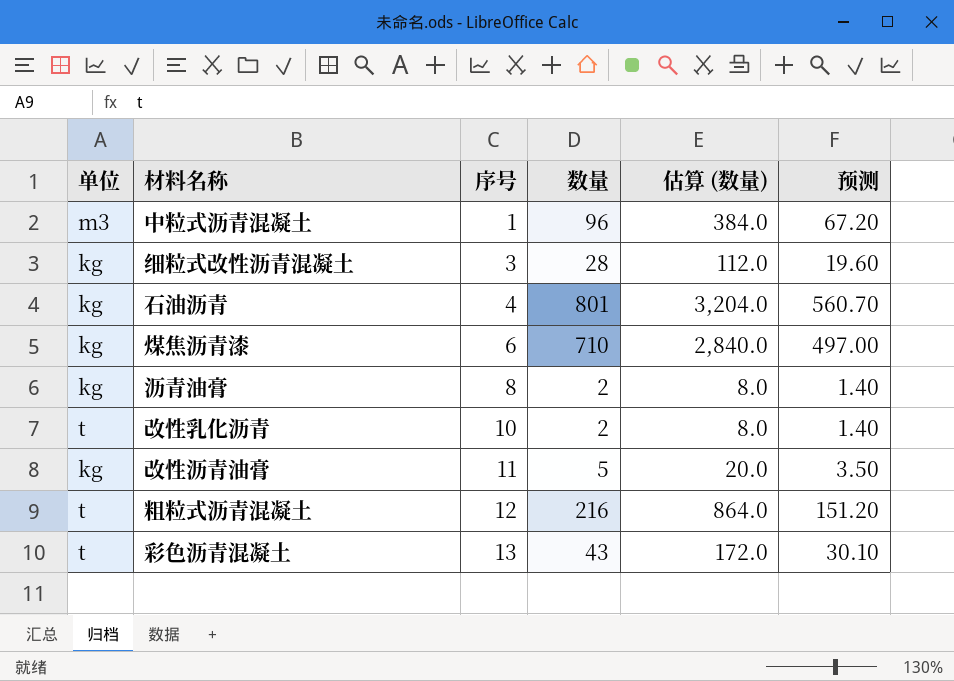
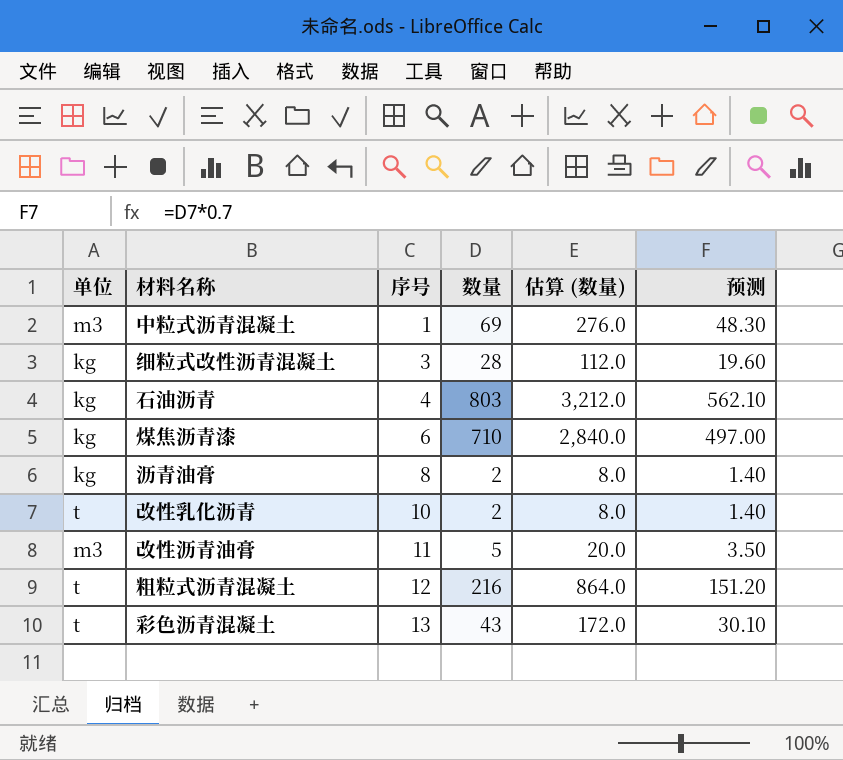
中粒式沥青混凝土 | 数量: 96 -> 69
中粒式沥青混凝土 | 估算 (数量): 384.0 -> 276.0
中粒式沥青混凝土 | 预测: 67.20 -> 48.30
石油沥青 | 数量: 801 -> 803
石油沥青 | 估算 (数量): 3,204.0 -> 3,212.0
石油沥青 | 预测: 560.70 -> 562.10
改性沥青油膏 | 单位: kg -> m3

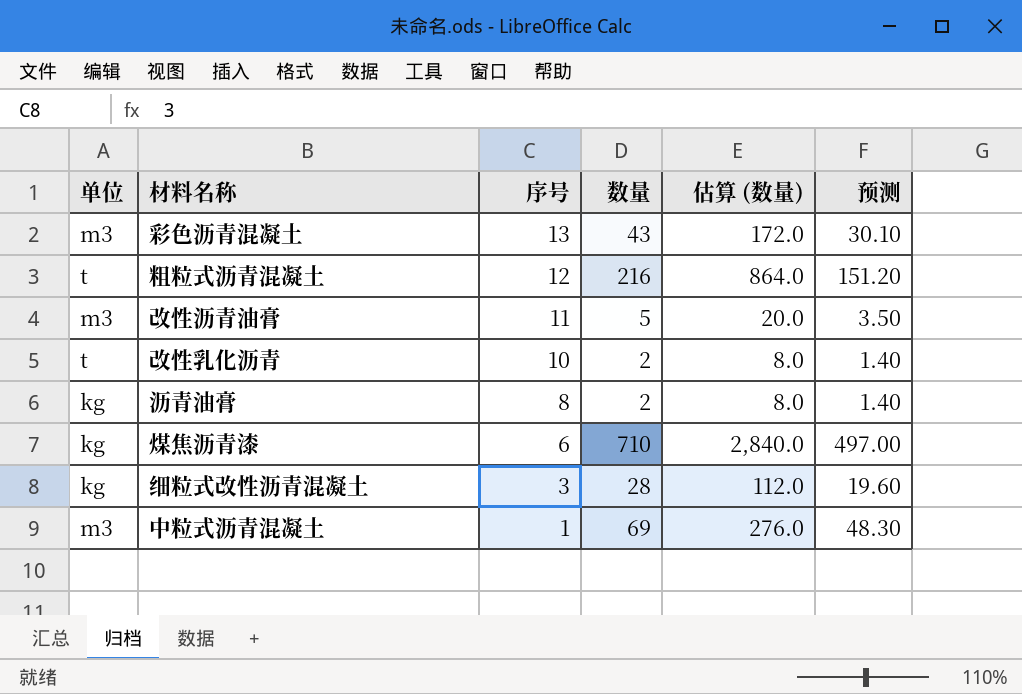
row order: 序号 ascending -> 序号 descending
row 石油沥青: kg | 4 | 803 | 3,212.0 | 562.10 -> none
彩色沥青混凝土 | 单位: t -> m3

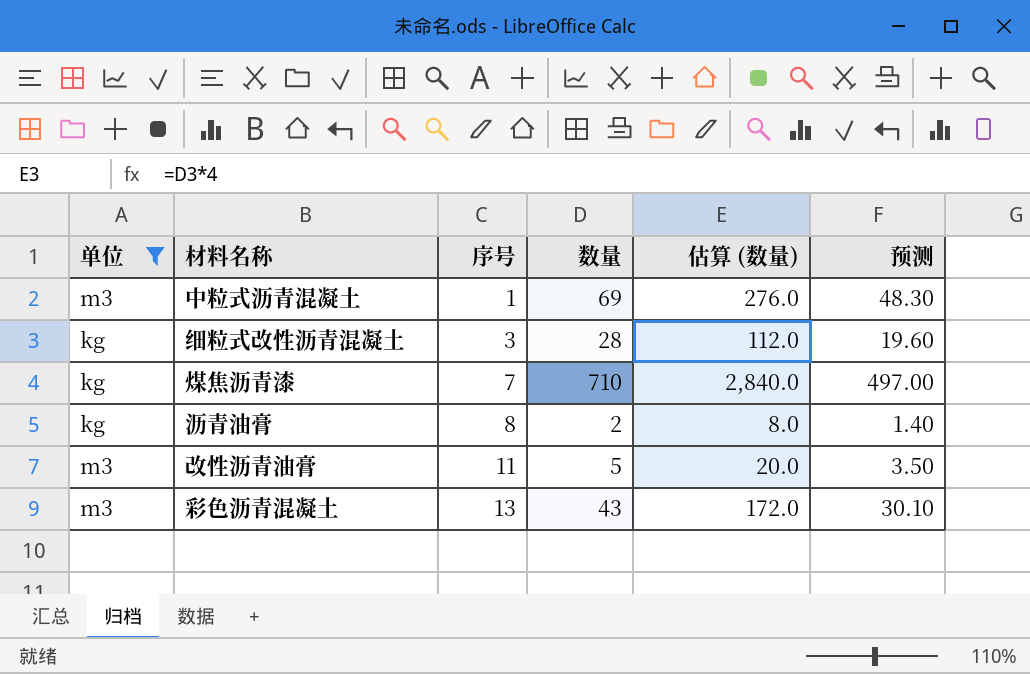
filter: none -> 单位 != t
row order: 序号 descending -> 序号 ascending
煤焦沥青漆 | 序号: 6 -> 7

